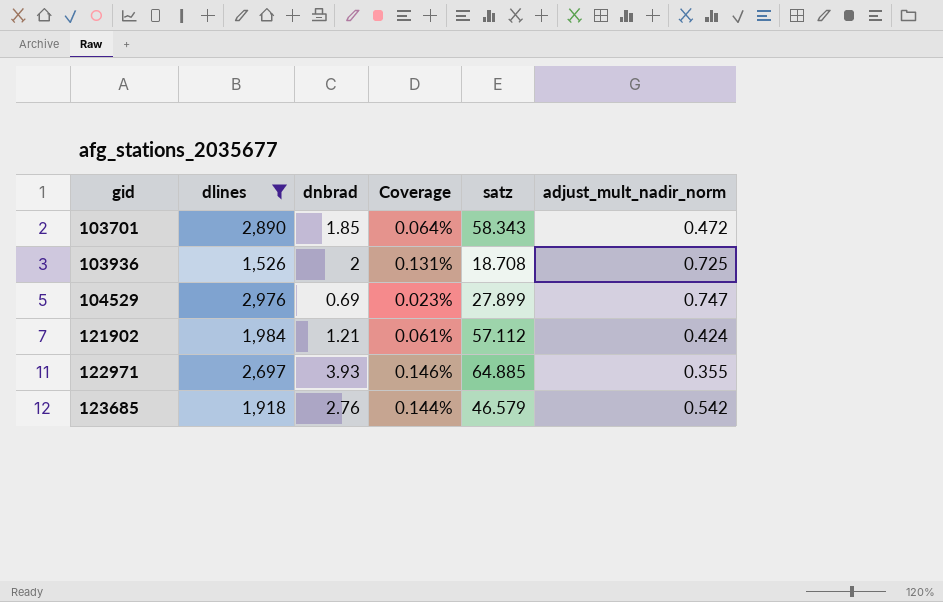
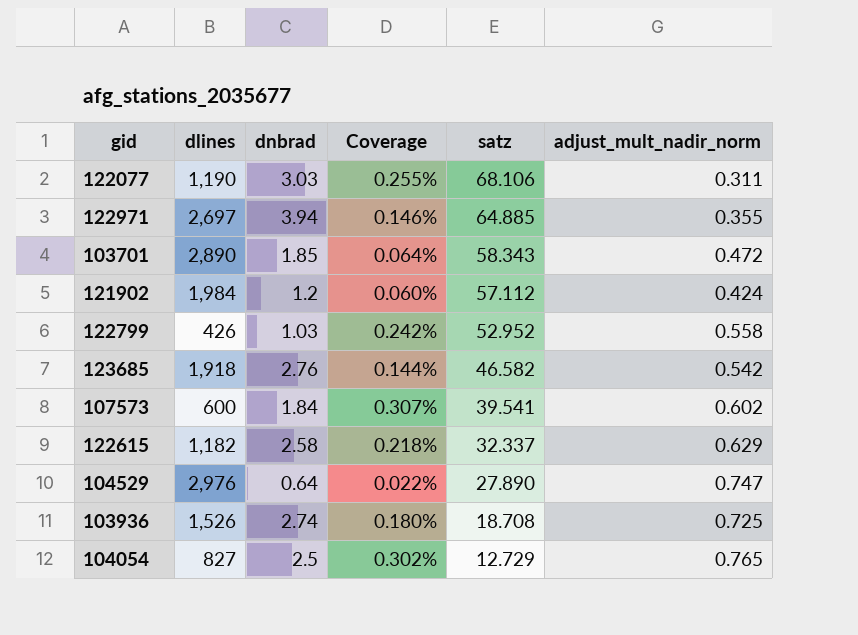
filter: dlines >= 1,526 -> none
row order: gid ascending -> satz descending
122971 | dnbrad: 3.93 -> 3.94
121902 | dnbrad: 1.21 -> 1.2
121902 | Coverage: 0.061% -> 0.060%
123685 | satz: 46.579 -> 46.582
104529 | dnbrad: 0.69 -> 0.64
104529 | Coverage: 0.023% -> 0.022%
104529 | satz: 27.899 -> 27.890
103936 | dnbrad: 2 -> 2.74
103936 | Coverage: 0.131% -> 0.180%

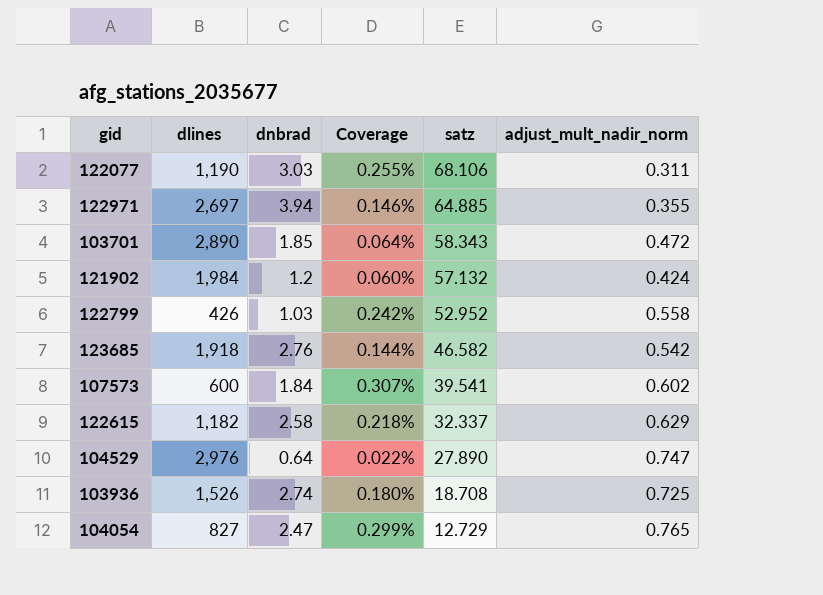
121902 | satz: 57.112 -> 57.132
104054 | dnbrad: 2.5 -> 2.47
104054 | Coverage: 0.302% -> 0.299%

